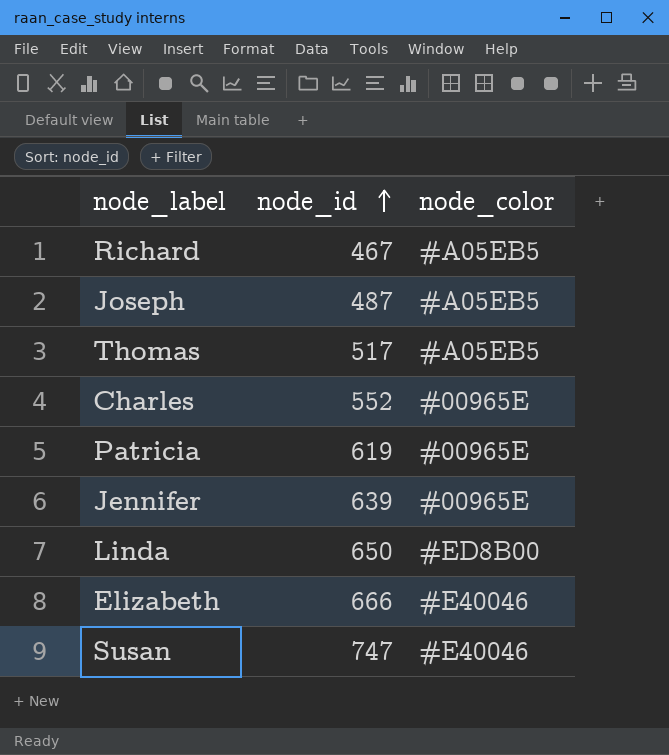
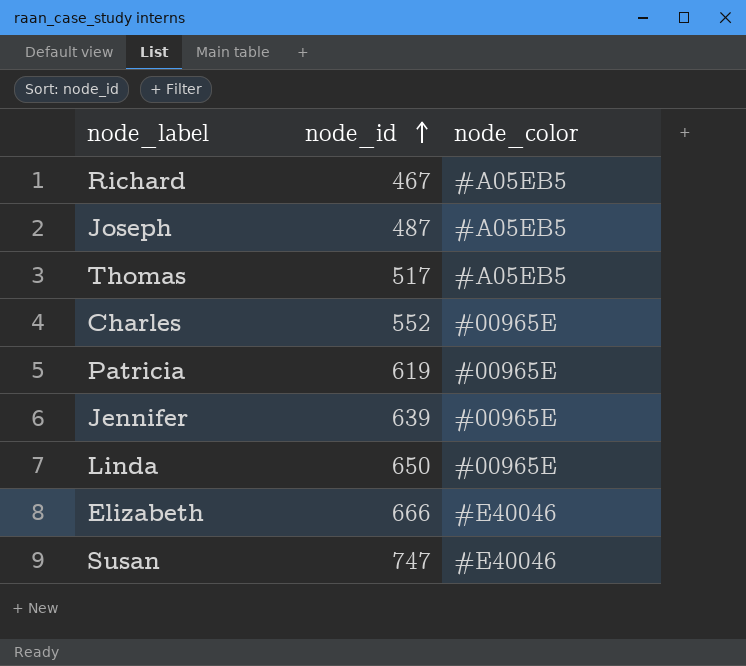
Linda | node_color: #ED8B00 -> #00965E

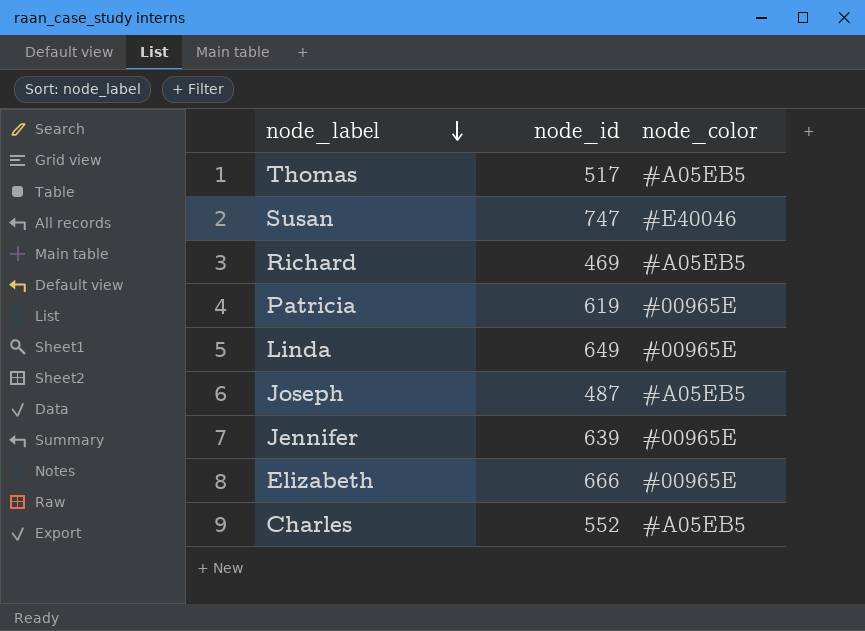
row order: node_id ascending -> node_label descending
Richard | node_id: 467 -> 469
Linda | node_id: 650 -> 649
Elizabeth | node_color: #E40046 -> #00965E
Charles | node_color: #00965E -> #A05EB5

